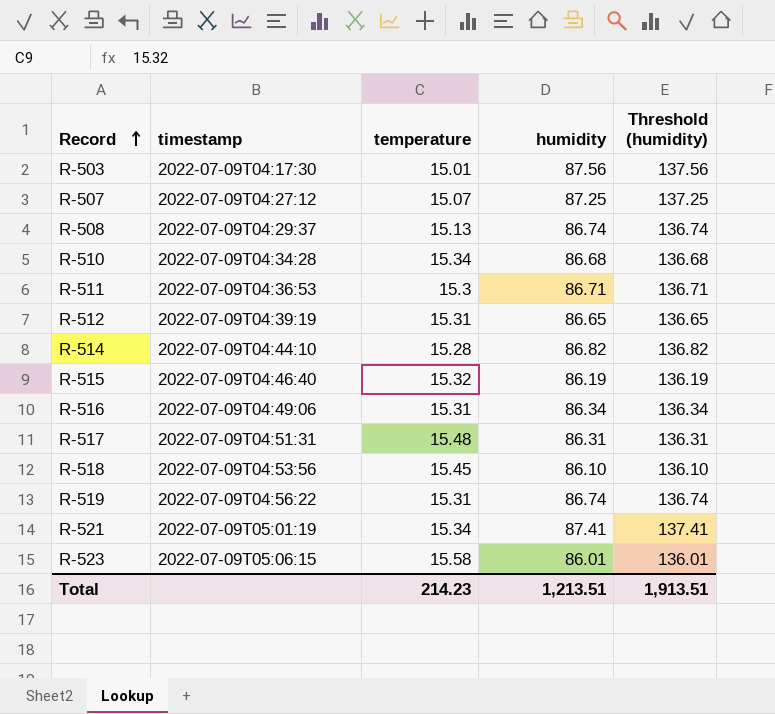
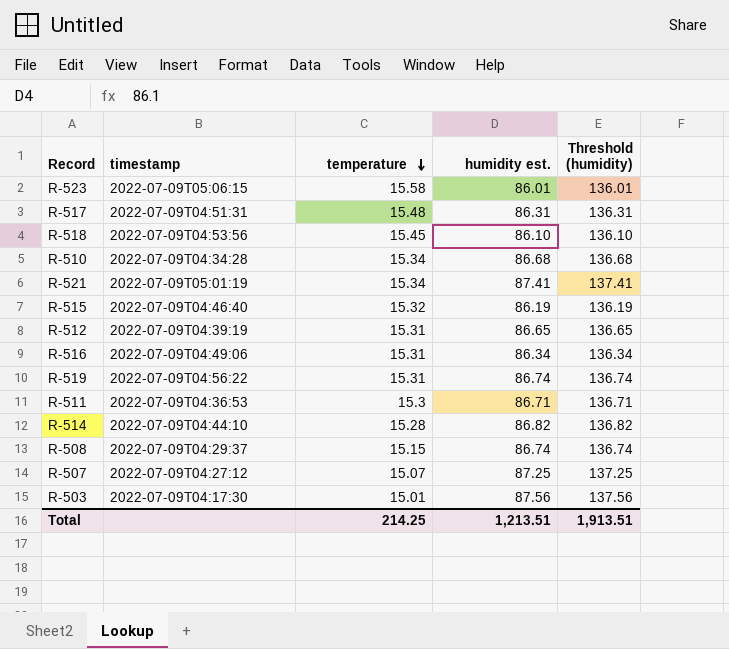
row order: Record ascending -> temperature descending
column name: humidity -> humidity est.
R-508 | temperature: 15.13 -> 15.15
Total | temperature: 214.23 -> 214.25

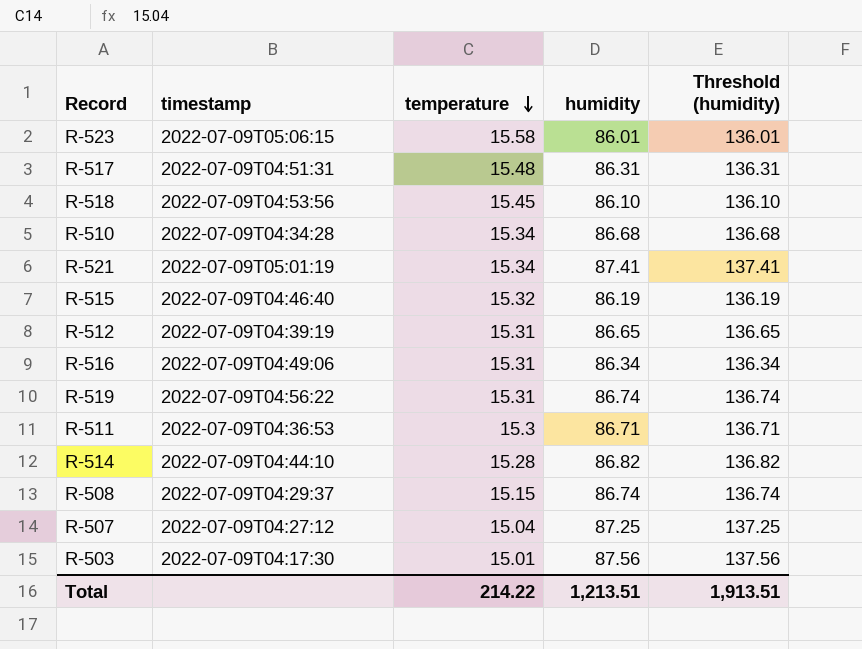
column name: humidity est. -> humidity
R-507 | temperature: 15.07 -> 15.04
Total | temperature: 214.25 -> 214.22

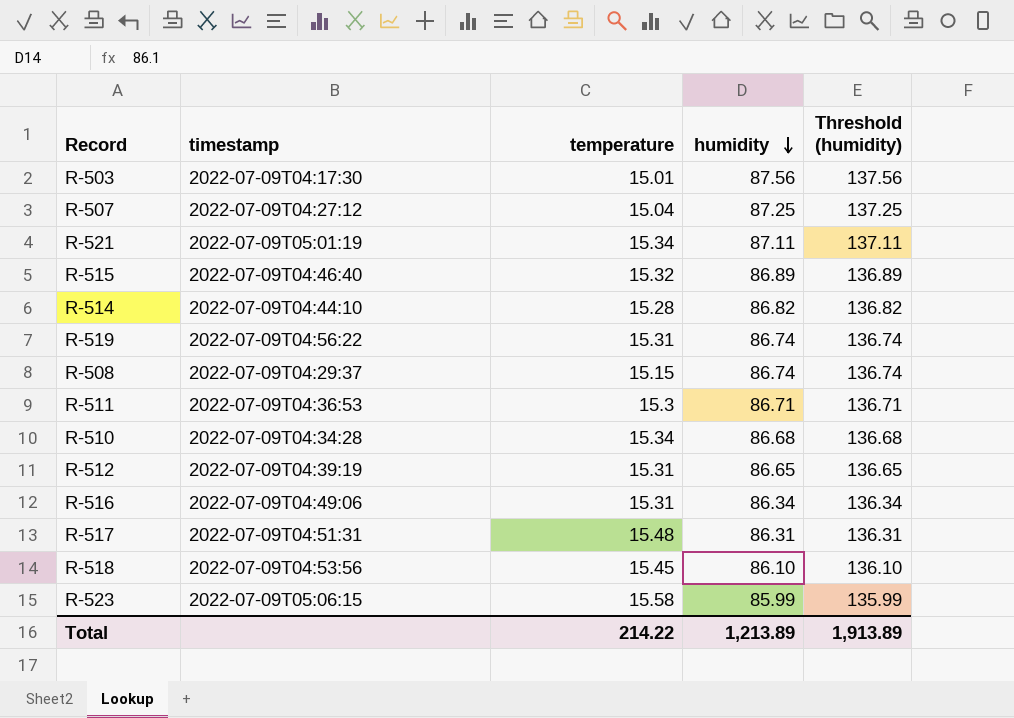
row order: temperature descending -> humidity descending
R-521 | humidity: 87.41 -> 87.11
R-521 | Threshold (humidity): 137.41 -> 137.11
R-515 | humidity: 86.19 -> 86.89
R-515 | Threshold (humidity): 136.19 -> 136.89
R-523 | humidity: 86.01 -> 85.99
R-523 | Threshold (humidity): 136.01 -> 135.99
Total | humidity: 1,213.51 -> 1,213.89
Total | Threshold (humidity): 1,913.51 -> 1,913.89

